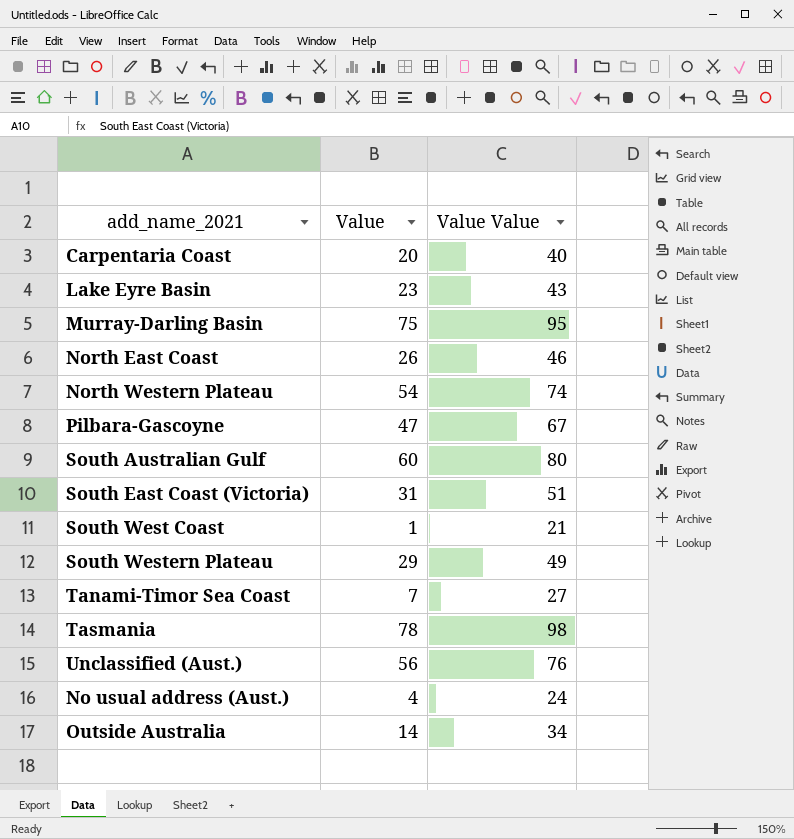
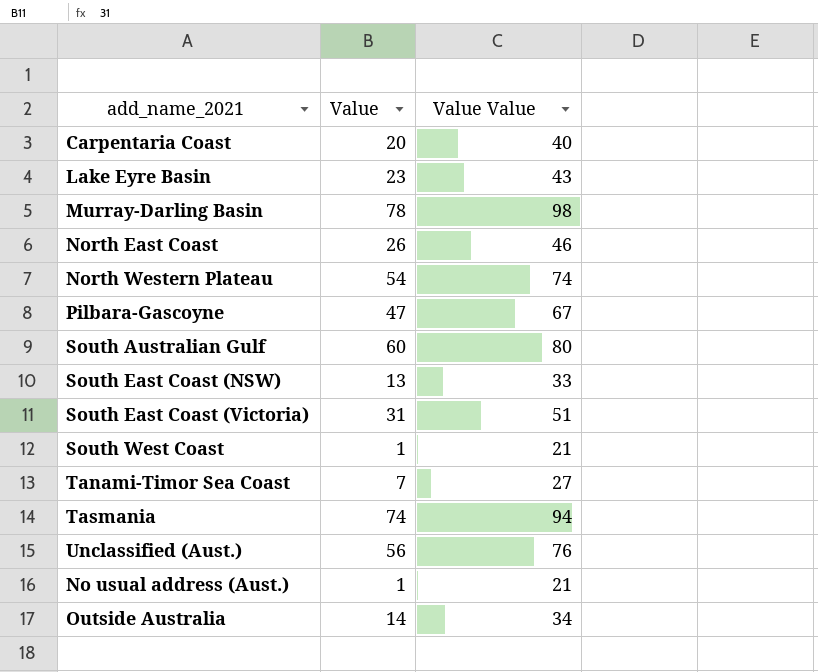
row South Western Plateau: 29 | 49 -> none
Murray-Darling Basin | Value: 75 -> 78
Murray-Darling Basin | Value Value: 95 -> 98
row South East Coast (NSW): none -> 13 | 33
Tasmania | Value: 78 -> 74
Tasmania | Value Value: 98 -> 94
No usual address (Aust.) | Value: 4 -> 1
No usual address (Aust.) | Value Value: 24 -> 21

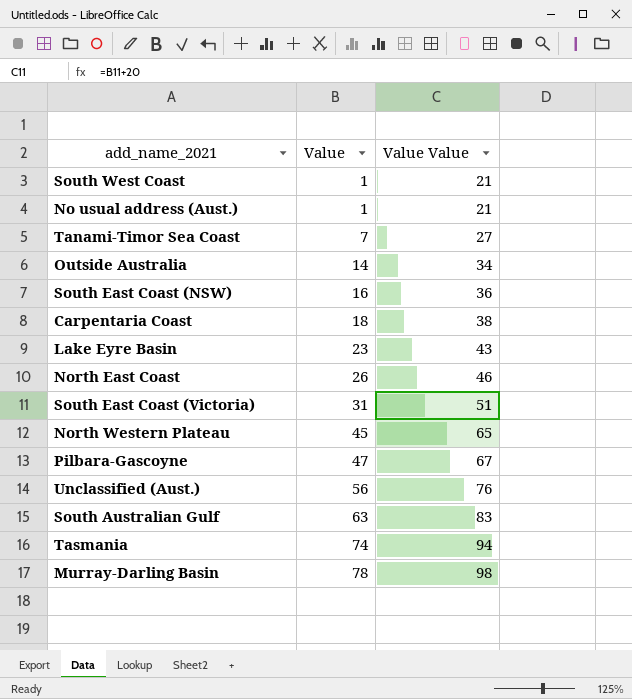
row order: none -> Value ascending
South East Coast (NSW) | Value: 13 -> 16
South East Coast (NSW) | Value Value: 33 -> 36
Carpentaria Coast | Value: 20 -> 18
Carpentaria Coast | Value Value: 40 -> 38
North Western Plateau | Value: 54 -> 45
North Western Plateau | Value Value: 74 -> 65
South Australian Gulf | Value: 60 -> 63
South Australian Gulf | Value Value: 80 -> 83

